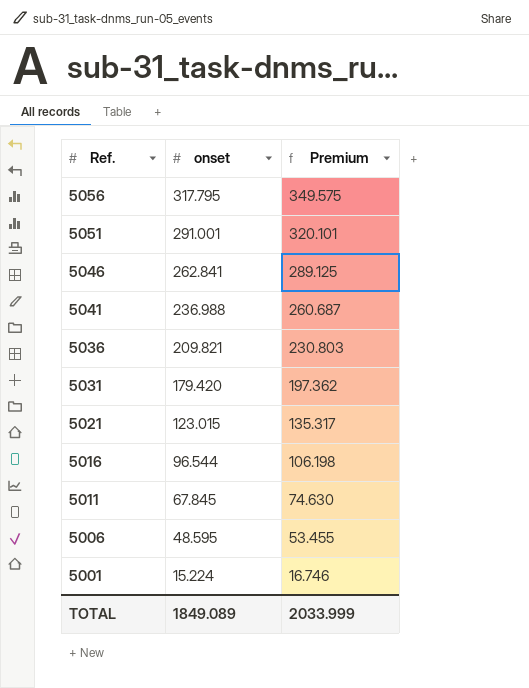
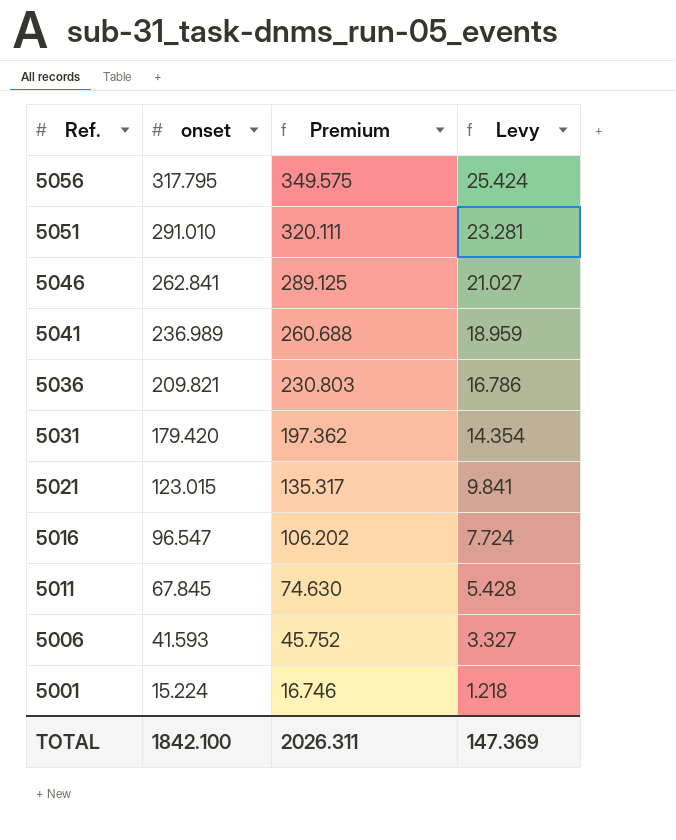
column Levy | formula: none -> [onset] * 0.08
5051 | onset: 291.001 -> 291.010
5051 | Premium: 320.101 -> 320.111
5041 | onset: 236.988 -> 236.989
5041 | Premium: 260.687 -> 260.688
5016 | onset: 96.544 -> 96.547
5016 | Premium: 106.198 -> 106.202
5006 | onset: 48.595 -> 41.593
5006 | Premium: 53.455 -> 45.752
TOTAL | onset: 1849.089 -> 1842.100
TOTAL | Premium: 2033.999 -> 2026.311

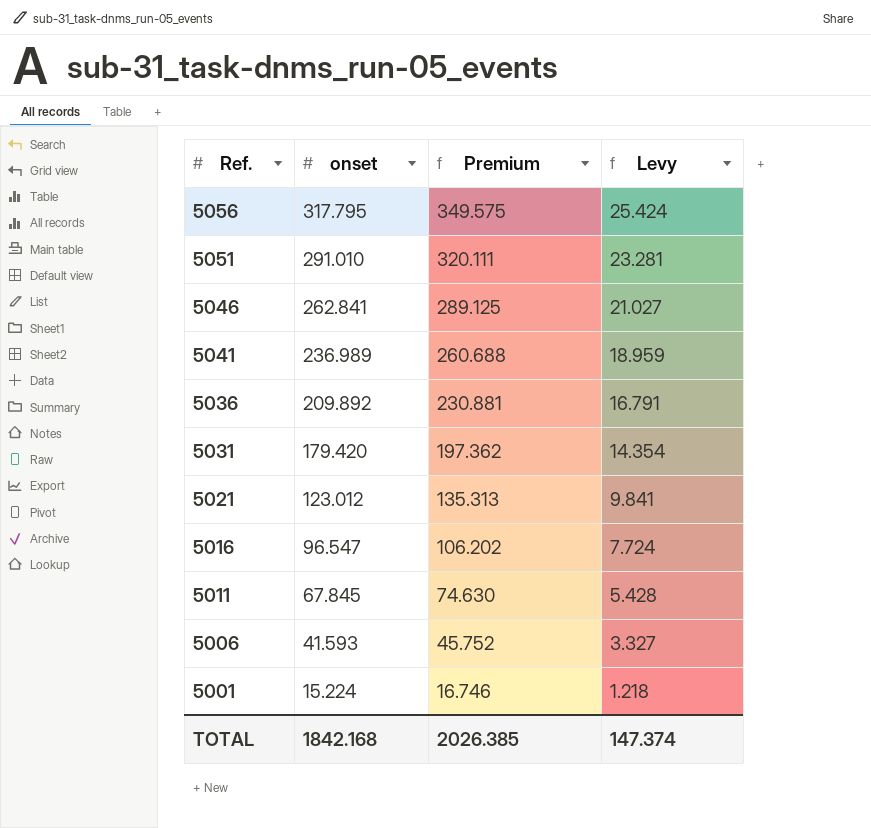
5036 | onset: 209.821 -> 209.892
5036 | Premium: 230.803 -> 230.881
5036 | Levy: 16.786 -> 16.791
5021 | onset: 123.015 -> 123.012
5021 | Premium: 135.317 -> 135.313
TOTAL | onset: 1842.100 -> 1842.168
TOTAL | Premium: 2026.311 -> 2026.385
TOTAL | Levy: 147.369 -> 147.374

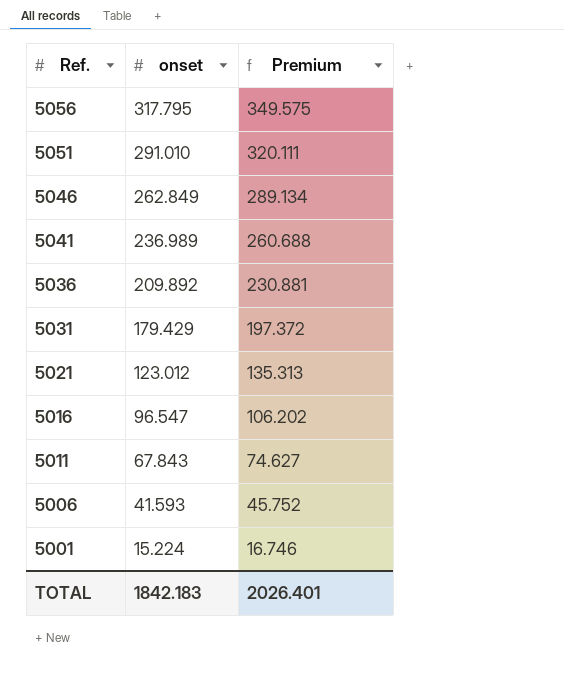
column Levy | formula: [onset] * 0.08 -> none
5046 | onset: 262.841 -> 262.849
5046 | Premium: 289.125 -> 289.134
5031 | onset: 179.420 -> 179.429
5031 | Premium: 197.362 -> 197.372
5011 | onset: 67.845 -> 67.843
5011 | Premium: 74.630 -> 74.627
TOTAL | onset: 1842.168 -> 1842.183
TOTAL | Premium: 2026.385 -> 2026.401

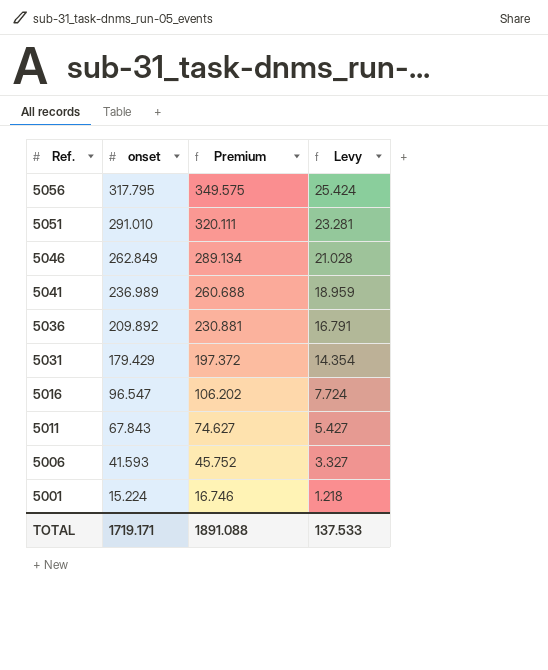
column Levy | formula: none -> [onset] * 0.08
row 5021: 123.012 | 135.313 -> none
TOTAL | onset: 1842.183 -> 1719.171
TOTAL | Premium: 2026.401 -> 1891.088

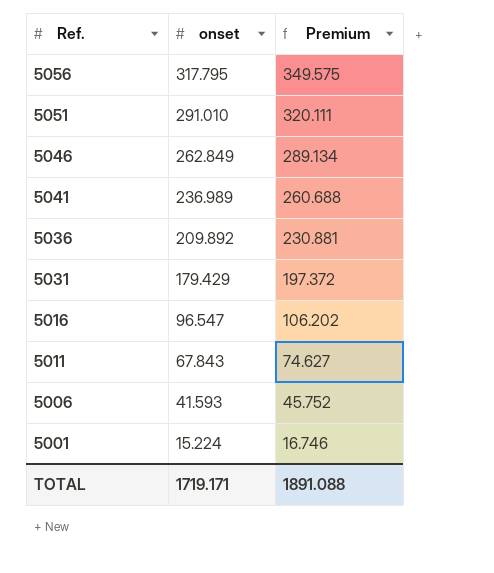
column Levy | formula: [onset] * 0.08 -> none

